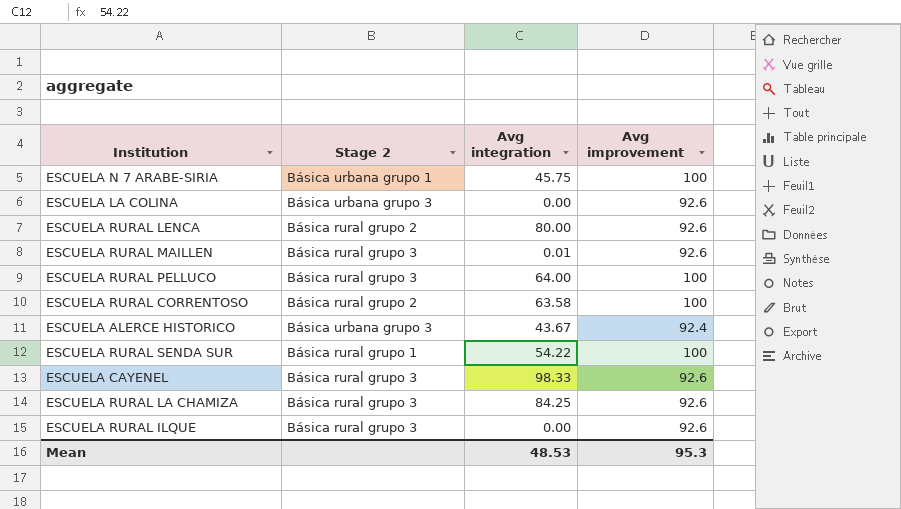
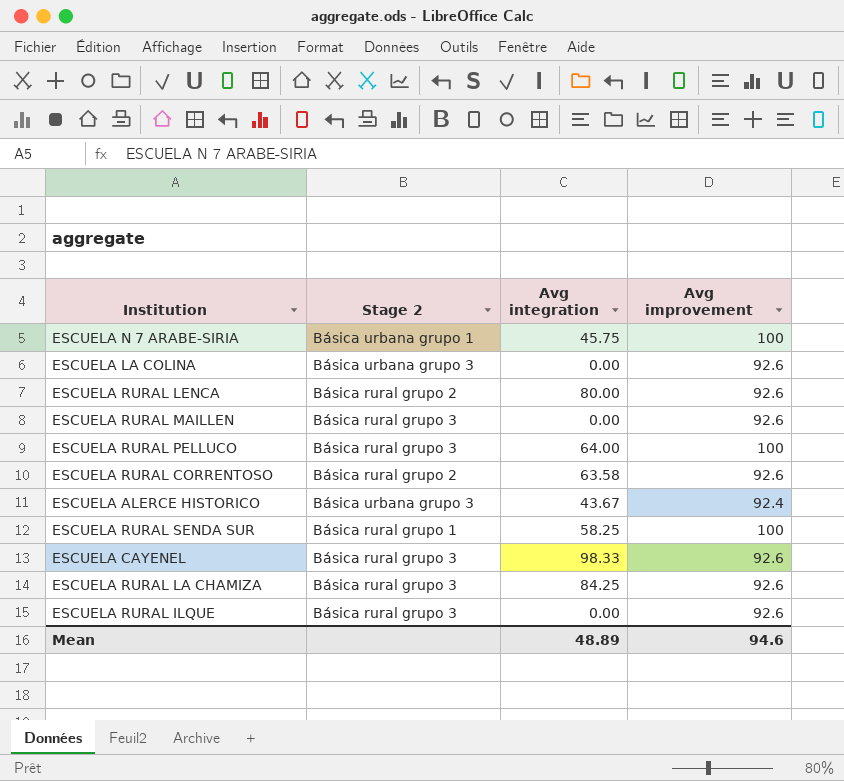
ESCUELA RURAL MAILLEN | Avg integration: 0.01 -> 0.00
ESCUELA RURAL CORRENTOSO | Avg improvement: 100 -> 92.6
ESCUELA RURAL SENDA SUR | Avg integration: 54.22 -> 58.25
Mean | Avg integration: 48.53 -> 48.89
Mean | Avg improvement: 95.3 -> 94.6

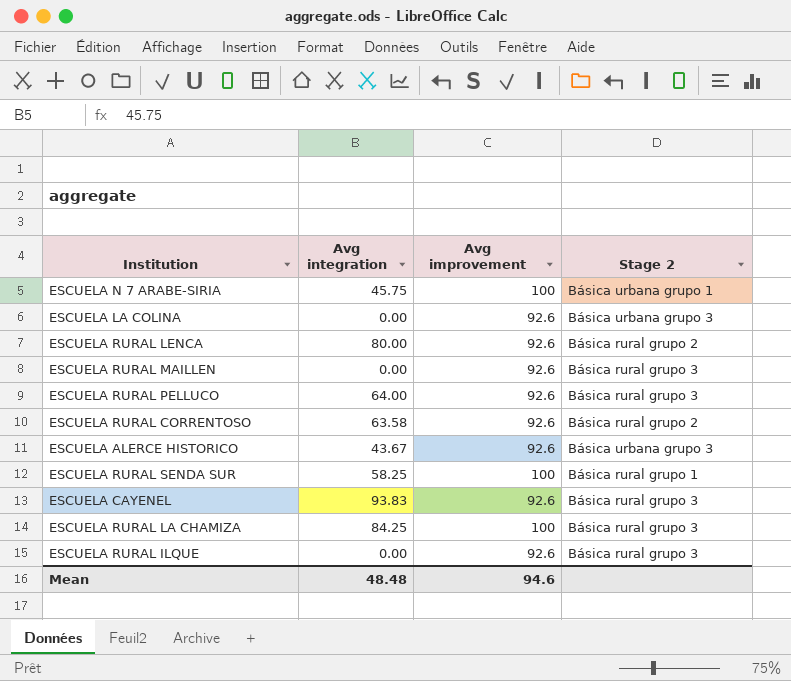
column Stage 2 | position: 2 -> 4
ESCUELA RURAL PELLUCO | Avg improvement: 100 -> 92.6
ESCUELA ALERCE HISTORICO | Avg improvement: 92.4 -> 92.6
ESCUELA CAYENEL | Avg integration: 98.33 -> 93.83
ESCUELA RURAL LA CHAMIZA | Avg improvement: 92.6 -> 100
Mean | Avg integration: 48.89 -> 48.48

